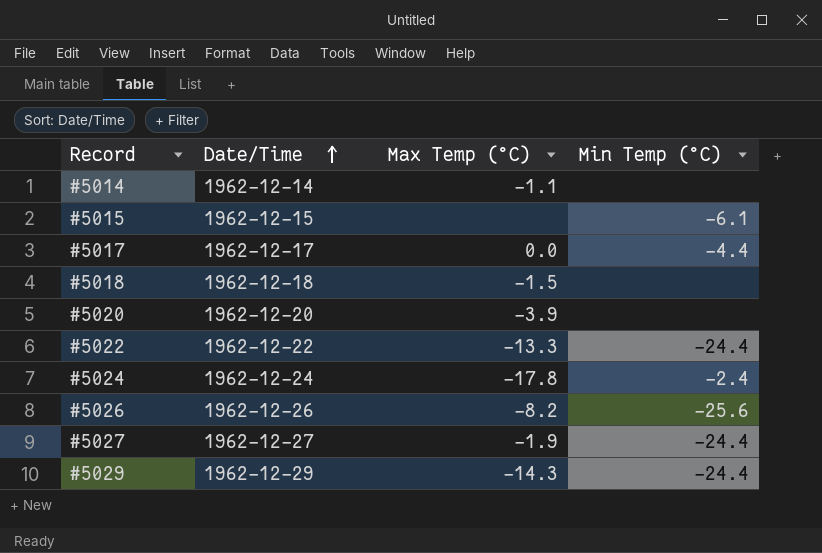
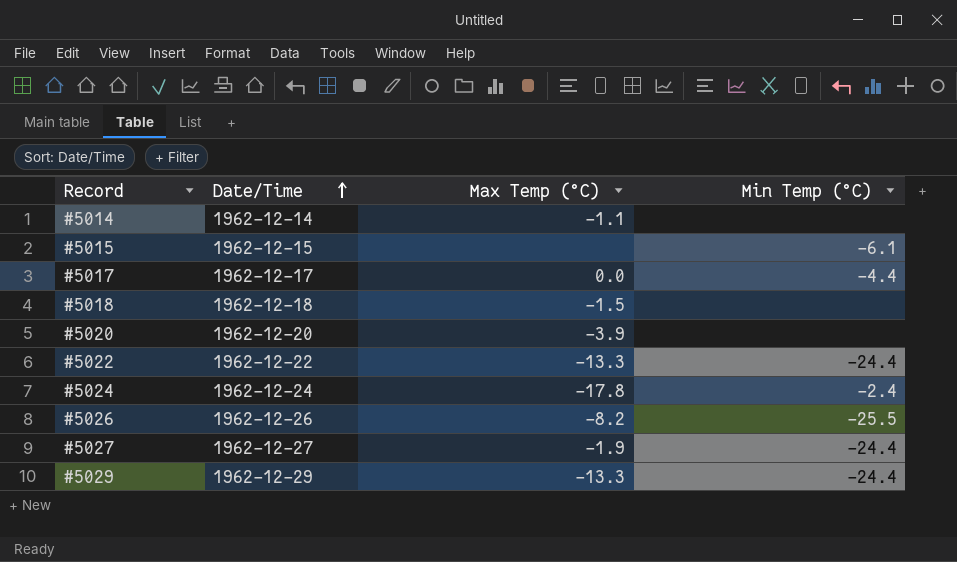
#5026 | Min Temp (°C): -25.6 -> -25.5
#5029 | Max Temp (°C): -14.3 -> -13.3

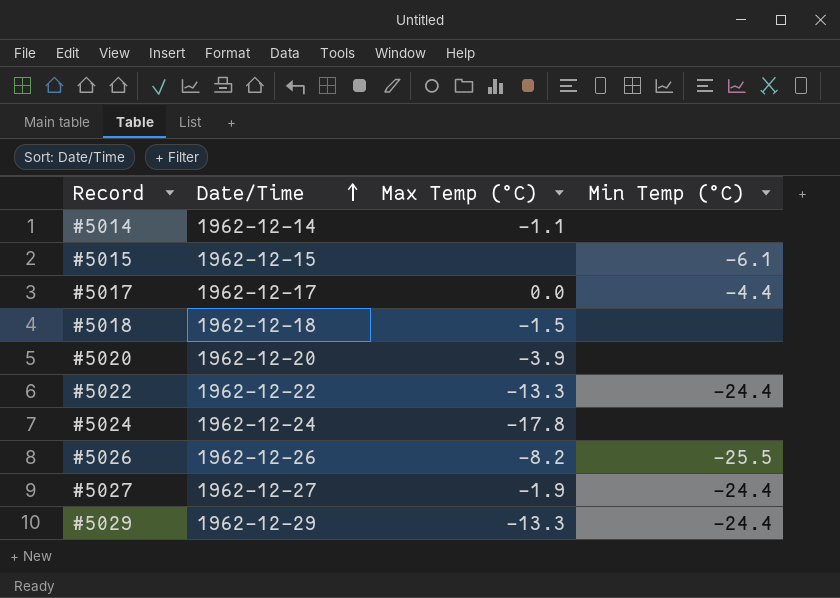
#5024 | Min Temp (°C): -2.4 -> none

